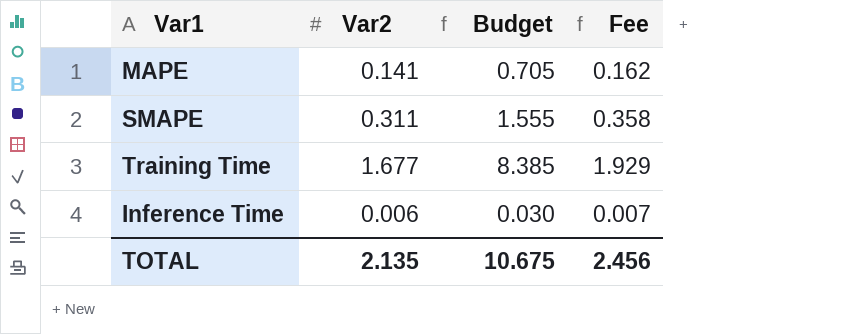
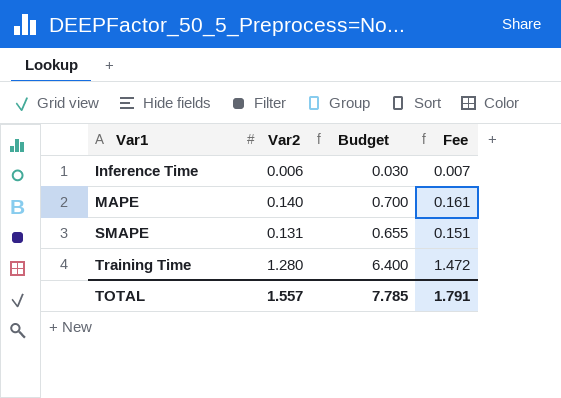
row order: none -> Var1 ascending
MAPE | Var2: 0.141 -> 0.140
MAPE | Budget: 0.705 -> 0.700
MAPE | Fee: 0.162 -> 0.161
SMAPE | Var2: 0.311 -> 0.131
SMAPE | Budget: 1.555 -> 0.655
SMAPE | Fee: 0.358 -> 0.151
Training Time | Var2: 1.677 -> 1.280
Training Time | Budget: 8.385 -> 6.400
Training Time | Fee: 1.929 -> 1.472
TOTAL | Var2: 2.135 -> 1.557
TOTAL | Budget: 10.675 -> 7.785
TOTAL | Fee: 2.456 -> 1.791

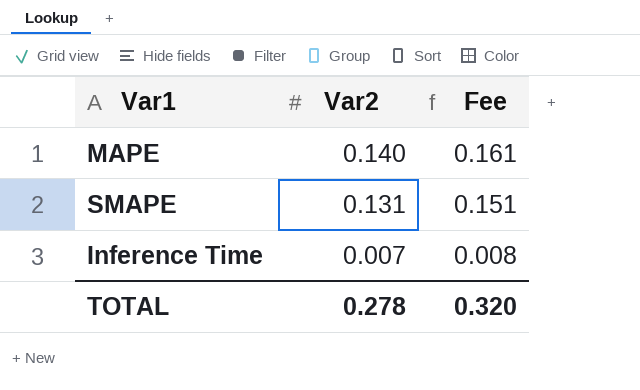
row order: Var1 ascending -> Var2 descending
column Budget | formula: [Var2] * 5 -> none
row Training Time: 1.280 | 6.400 | 1.472 -> none
Inference Time | Var2: 0.006 -> 0.007
Inference Time | Fee: 0.007 -> 0.008
TOTAL | Var2: 1.557 -> 0.278
TOTAL | Fee: 1.791 -> 0.320

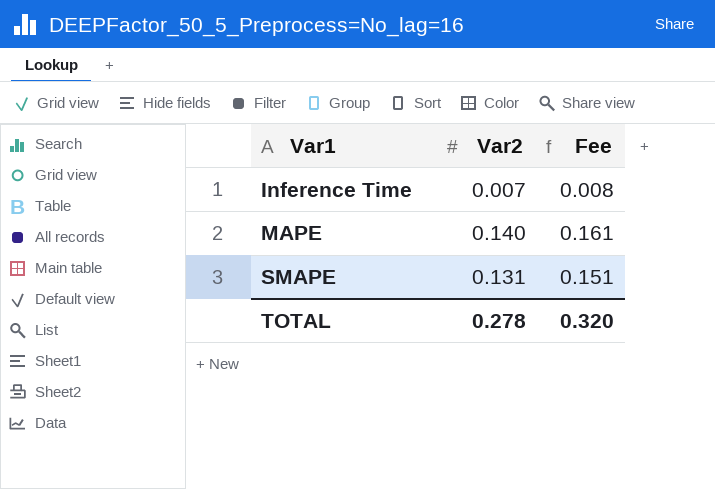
row order: Var2 descending -> Var1 ascending

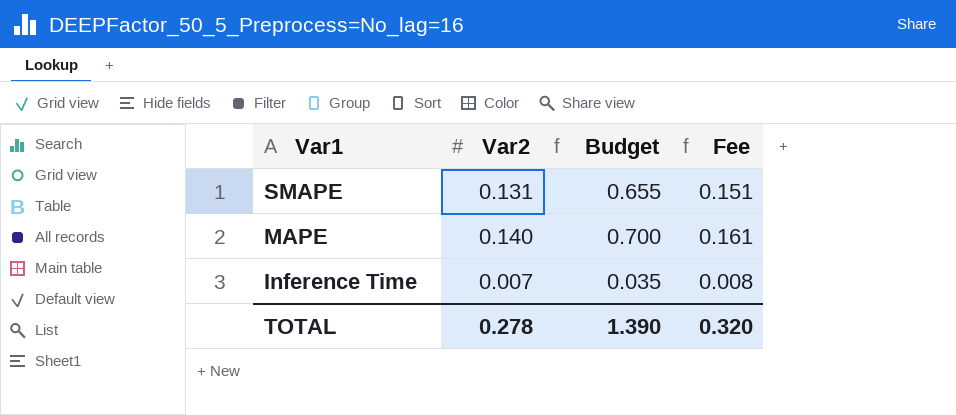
row order: Var1 ascending -> Var1 descending
column Budget | formula: none -> [Var2] * 5

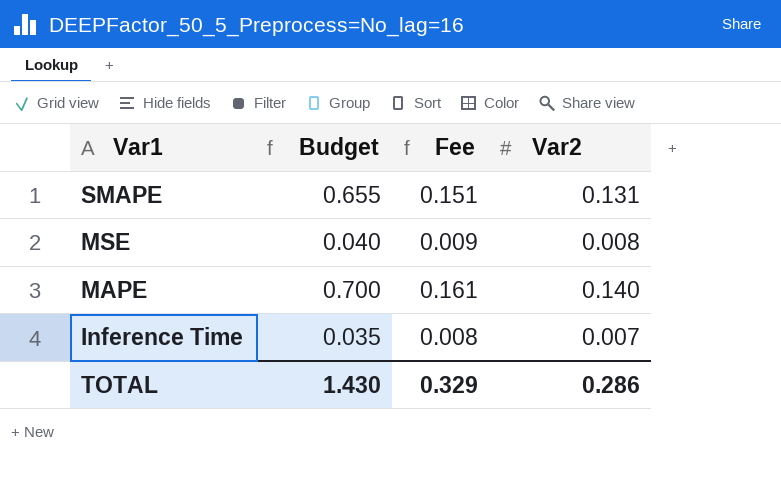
column Var2 | position: 2 -> 4
row MSE: none -> 0.040 | 0.009 | 0.008
TOTAL | Budget: 1.390 -> 1.430
TOTAL | Fee: 0.320 -> 0.329
TOTAL | Var2: 0.278 -> 0.286

